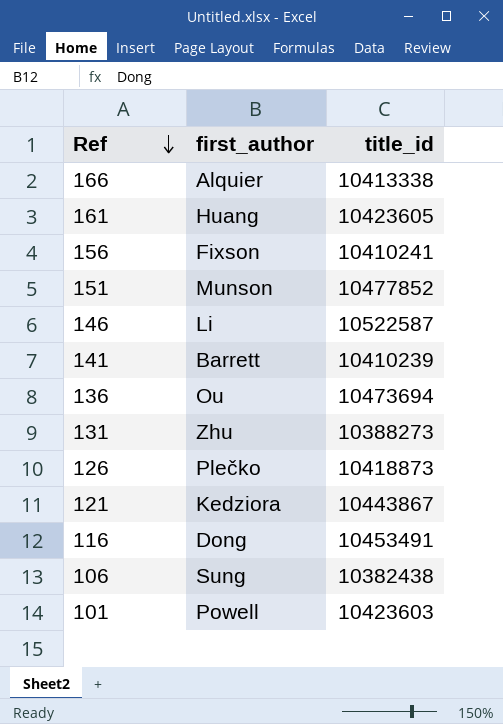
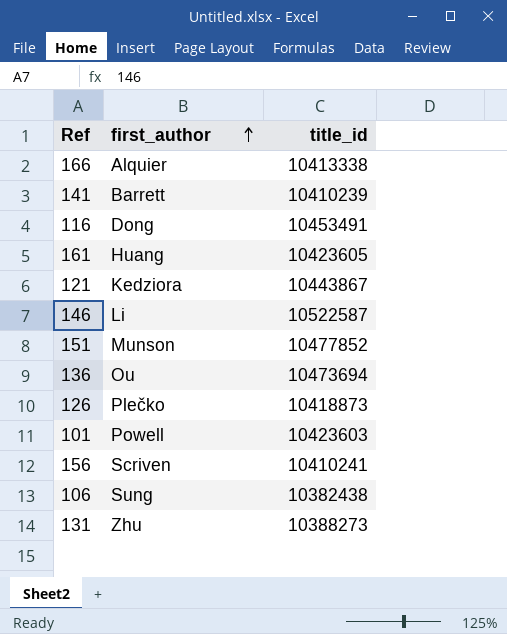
row order: Ref descending -> first_author ascending
156 | first_author: Fixson -> Scriven

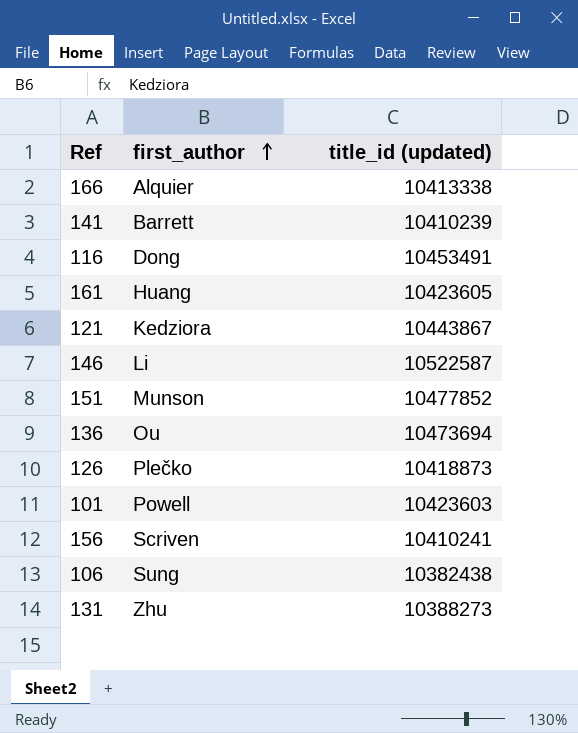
column name: title_id -> title_id (updated)

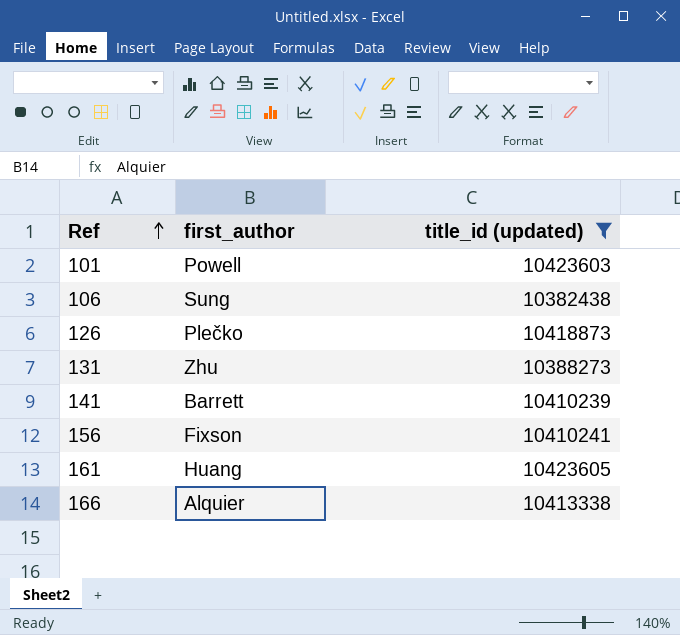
filter: none -> title_id (updated) <= 10423605
row order: first_author ascending -> Ref ascending
156 | first_author: Scriven -> Fixson

